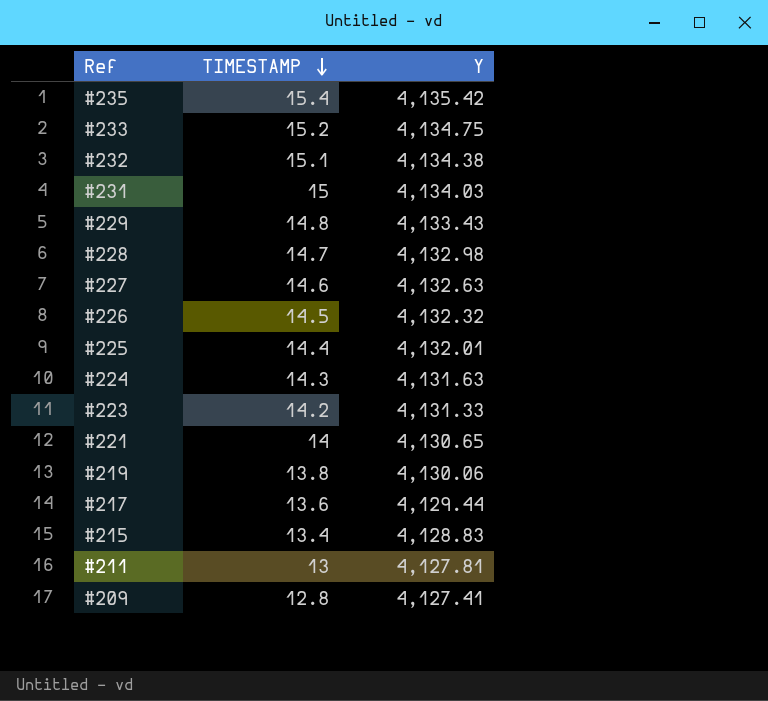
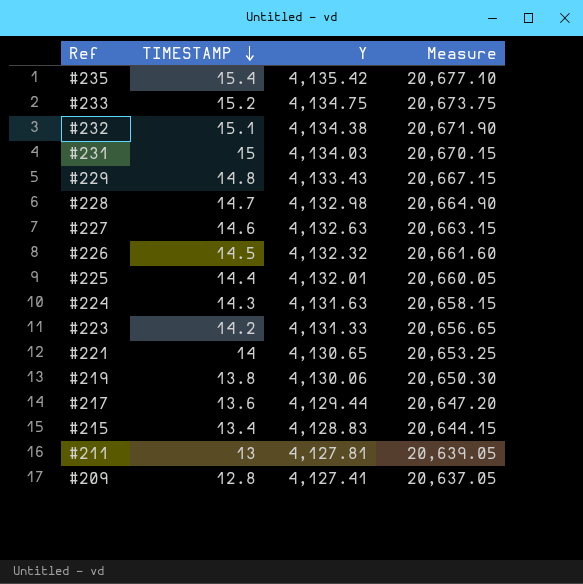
column Measure | formula: none -> [Y] * 5

